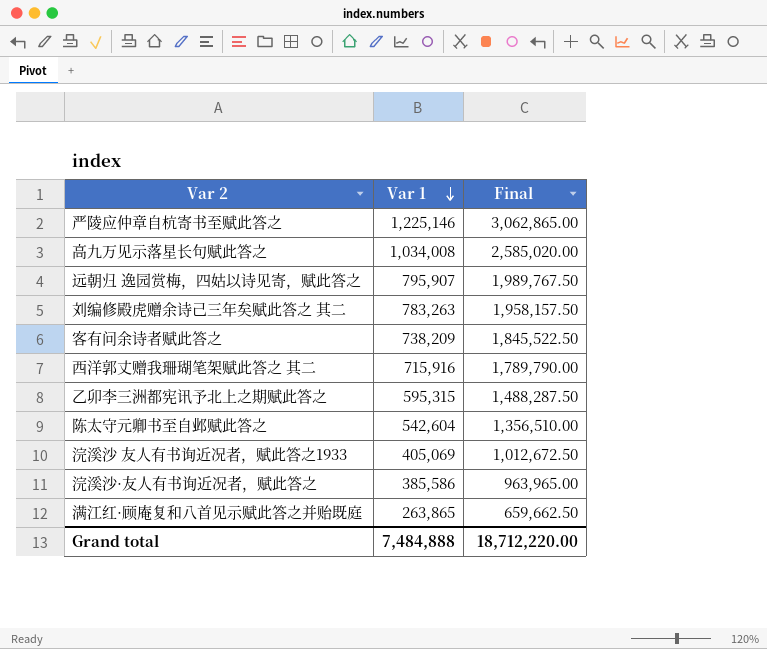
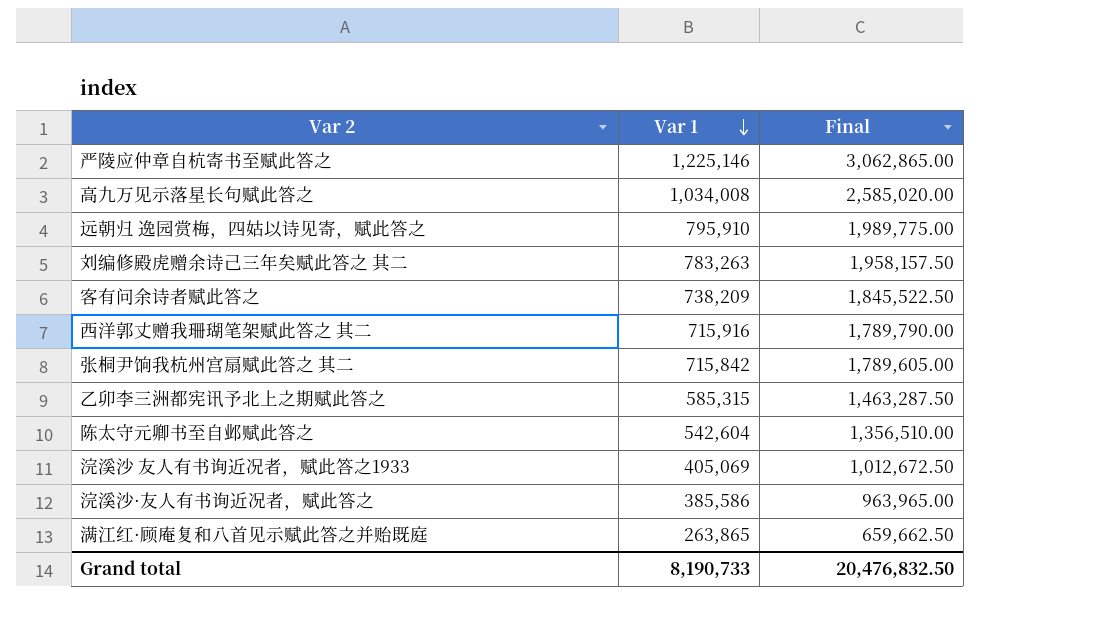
远朝归 逸园赏梅，四姑以诗见寄，赋此答之 | Var 1: 795,907 -> 795,910
远朝归 逸园赏梅，四姑以诗见寄，赋此答之 | Final: 1,989,767.50 -> 1,989,775.00
row 张桐尹饷我杭州宫扇赋此答之 其二: none -> 715,842 | 1,789,605.00
乙卯李三洲都宪讯予北上之期赋此答之 | Var 1: 595,315 -> 585,315
乙卯李三洲都宪讯予北上之期赋此答之 | Final: 1,488,287.50 -> 1,463,287.50
Grand total | Var 1: 7,484,888 -> 8,190,733
Grand total | Final: 18,712,220.00 -> 20,476,832.50

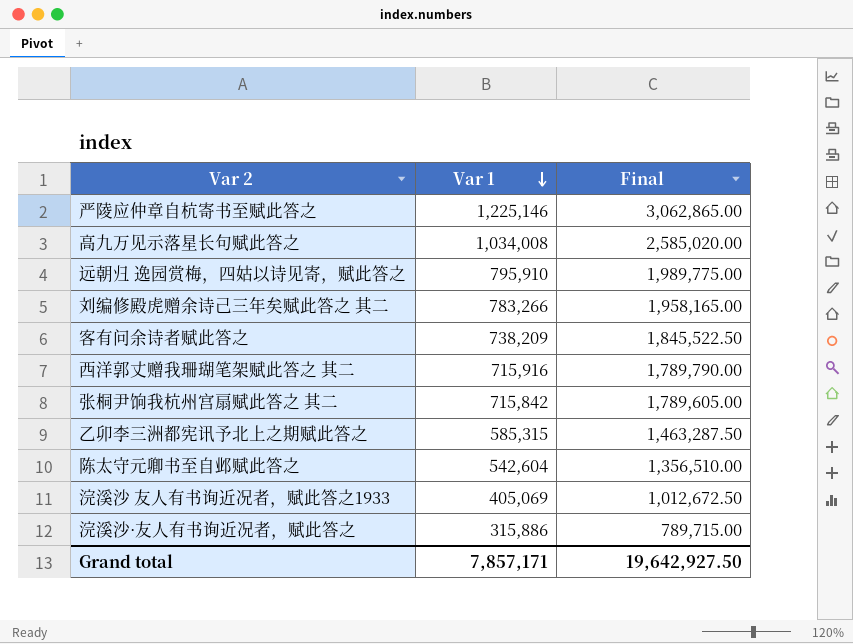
row 满江红·顾庵复和八首见示赋此答之并贻既庭: 263,865 | 659,662.50 -> none
刘编修殿虎赠余诗己三年矣赋此答之 其二 | Var 1: 783,263 -> 783,266
刘编修殿虎赠余诗己三年矣赋此答之 其二 | Final: 1,958,157.50 -> 1,958,165.00
浣溪沙·友人有书询近况者，赋此答之 | Var 1: 385,586 -> 315,886
浣溪沙·友人有书询近况者，赋此答之 | Final: 963,965.00 -> 789,715.00
Grand total | Var 1: 8,190,733 -> 7,857,171
Grand total | Final: 20,476,832.50 -> 19,642,927.50

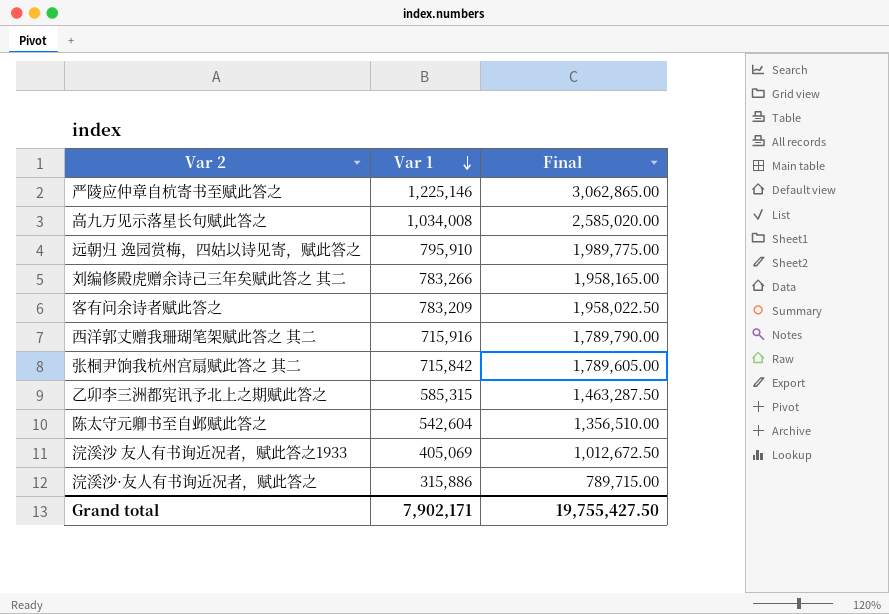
客有问余诗者赋此答之 | Var 1: 738,209 -> 783,209
客有问余诗者赋此答之 | Final: 1,845,522.50 -> 1,958,022.50
Grand total | Var 1: 7,857,171 -> 7,902,171
Grand total | Final: 19,642,927.50 -> 19,755,427.50

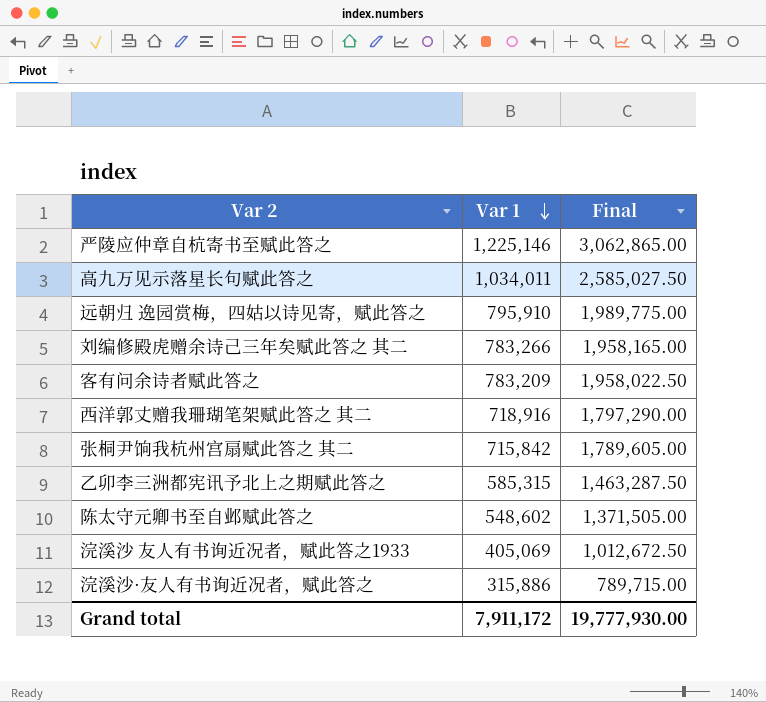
高九万见示落星长句赋此答之 | Var 1: 1,034,008 -> 1,034,011
高九万见示落星长句赋此答之 | Final: 2,585,020.00 -> 2,585,027.50
西洋郭丈赠我珊瑚笔架赋此答之 其二 | Var 1: 715,916 -> 718,916
西洋郭丈赠我珊瑚笔架赋此答之 其二 | Final: 1,789,790.00 -> 1,797,290.00
陈太守元卿书至自邺赋此答之 | Var 1: 542,604 -> 548,602
陈太守元卿书至自邺赋此答之 | Final: 1,356,510.00 -> 1,371,505.00
Grand total | Var 1: 7,902,171 -> 7,911,172
Grand total | Final: 19,755,427.50 -> 19,777,930.00

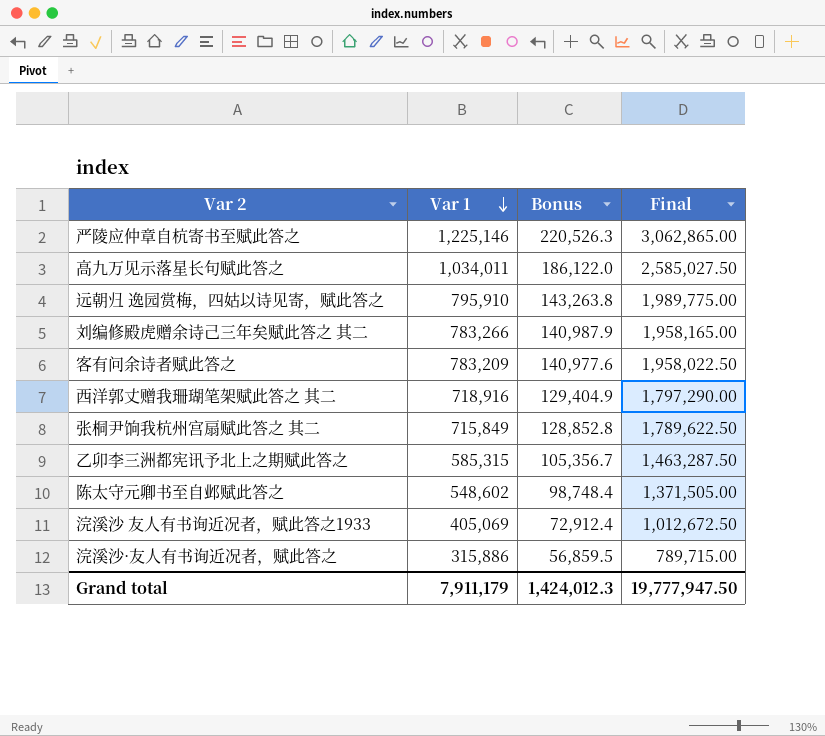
column Bonus | formula: none -> [Var 1] * 0.18
张桐尹饷我杭州宫扇赋此答之 其二 | Var 1: 715,842 -> 715,849
张桐尹饷我杭州宫扇赋此答之 其二 | Final: 1,789,605.00 -> 1,789,622.50
Grand total | Var 1: 7,911,172 -> 7,911,179
Grand total | Final: 19,777,930.00 -> 19,777,947.50

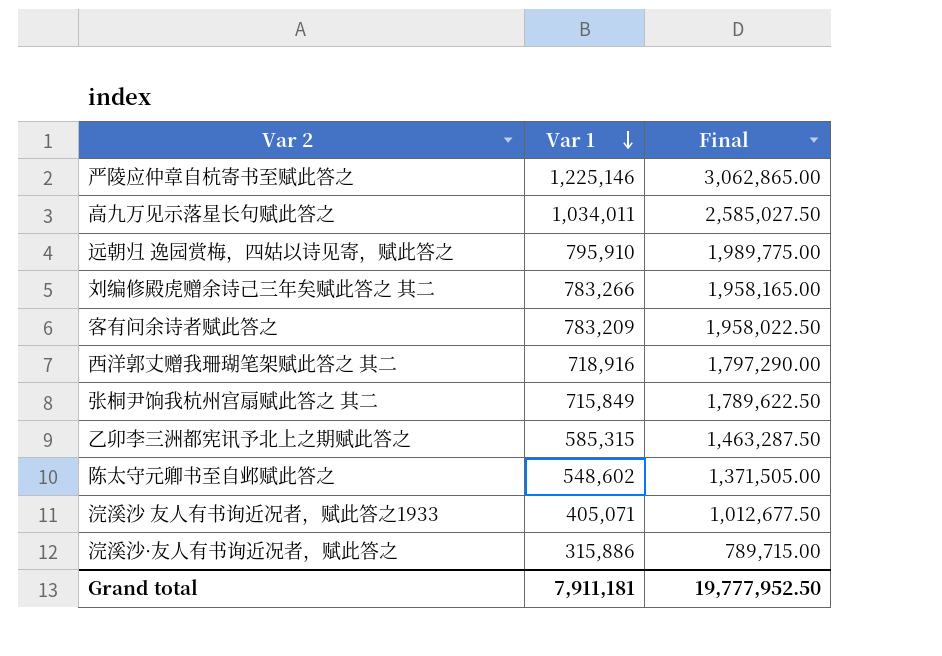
column Bonus | formula: [Var 1] * 0.18 -> none
浣溪沙 友人有书询近况者，赋此答之1933 | Var 1: 405,069 -> 405,071
浣溪沙 友人有书询近况者，赋此答之1933 | Final: 1,012,672.50 -> 1,012,677.50
Grand total | Var 1: 7,911,179 -> 7,911,181
Grand total | Final: 19,777,947.50 -> 19,777,952.50

